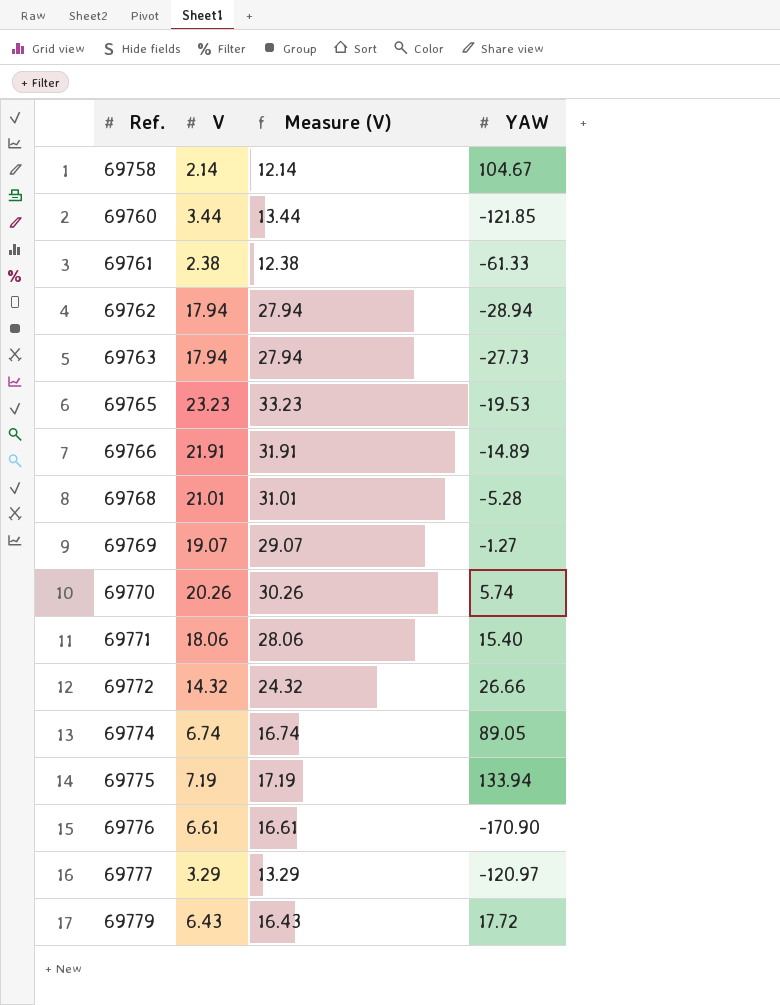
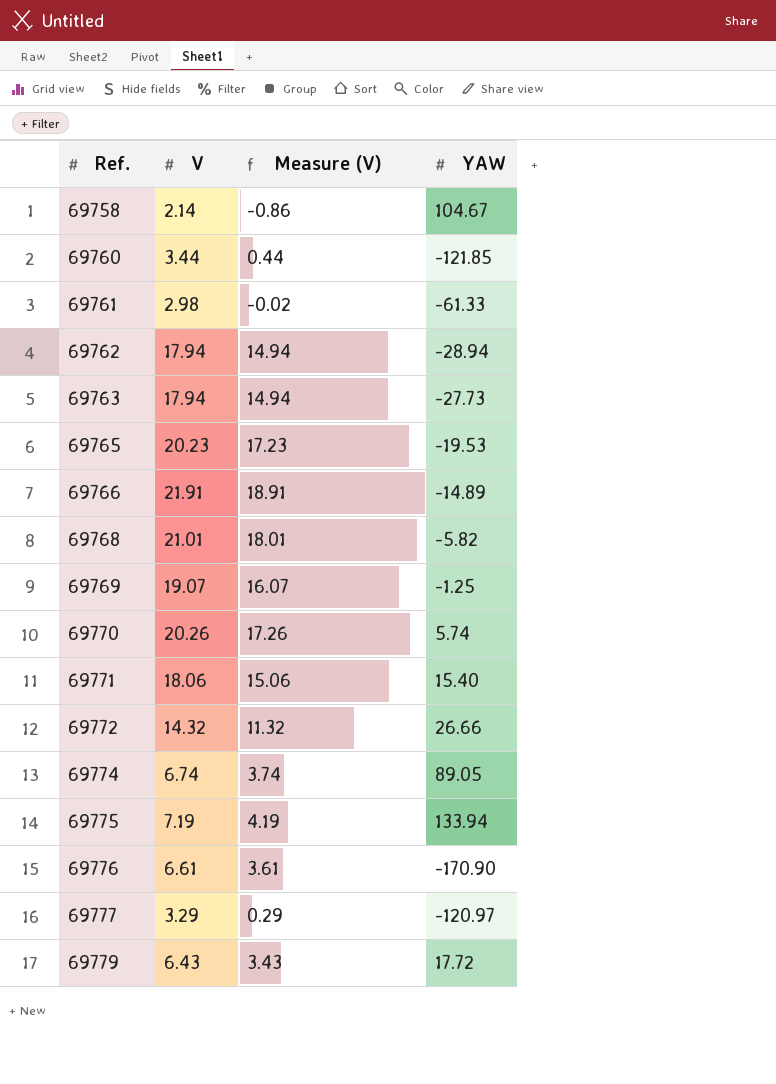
column Measure (V) | formula: [V] + 10 -> [V] - 3
69761 | V: 2.38 -> 2.98
69765 | V: 23.23 -> 20.23
69768 | YAW: -5.28 -> -5.82
69769 | YAW: -1.27 -> -1.25

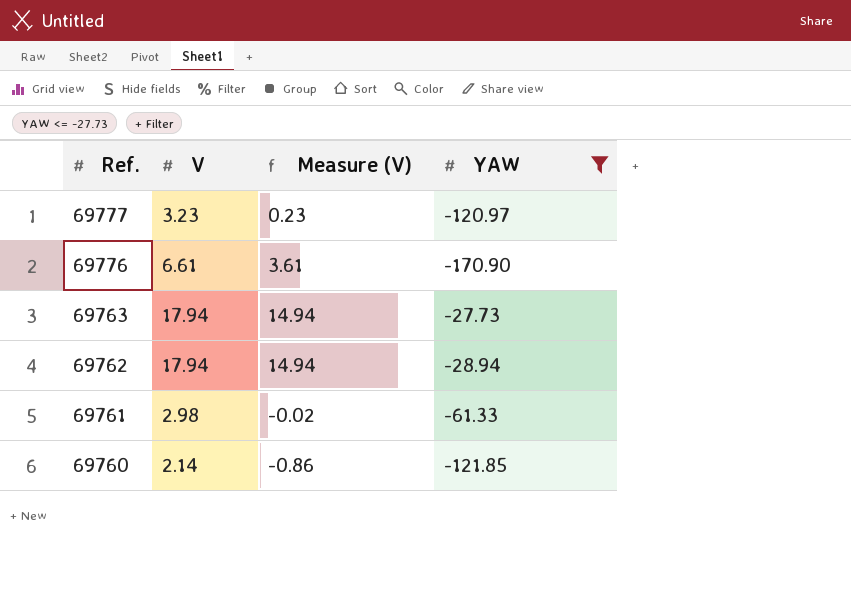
filter: none -> YAW <= -27.73
row order: Ref. ascending -> Ref. descending
69777 | V: 3.29 -> 3.23
69777 | Measure (V): 0.29 -> 0.23
69760 | V: 3.44 -> 2.14
69760 | Measure (V): 0.44 -> -0.86

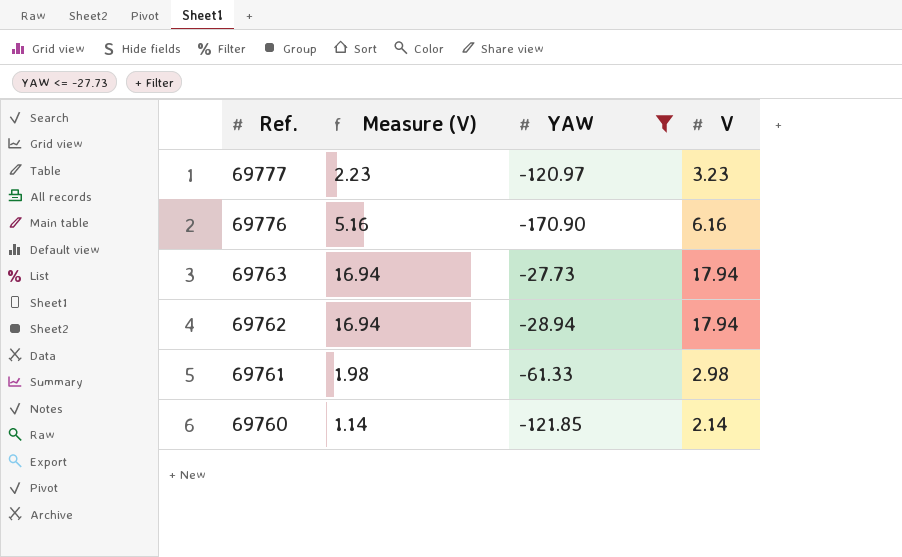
column Measure (V) | formula: [V] - 3 -> [V] - 1
column V | position: 2 -> 4
69776 | V: 6.61 -> 6.16

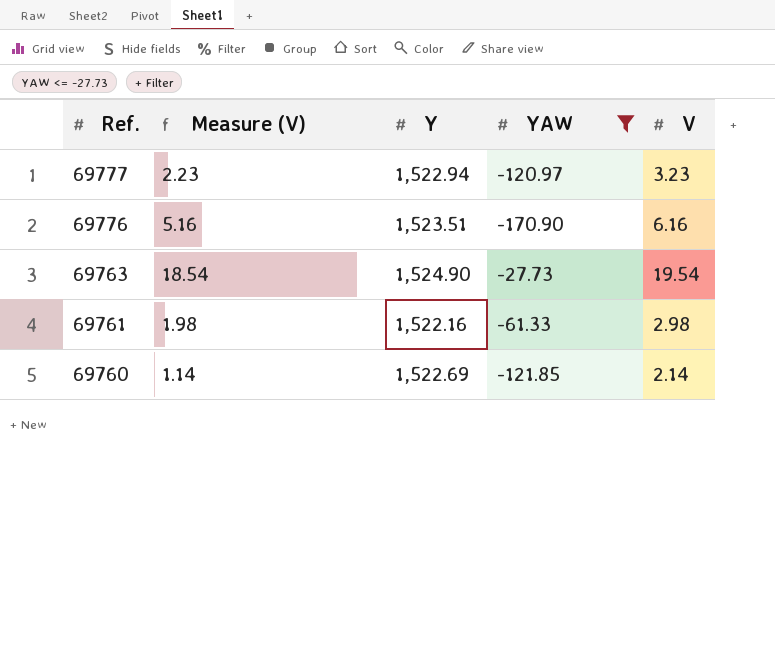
column Y | position: none -> 3
row 69762: 16.94 | -28.94 | 17.94 -> none
69763 | Measure (V): 16.94 -> 18.54
69763 | V: 17.94 -> 19.54

